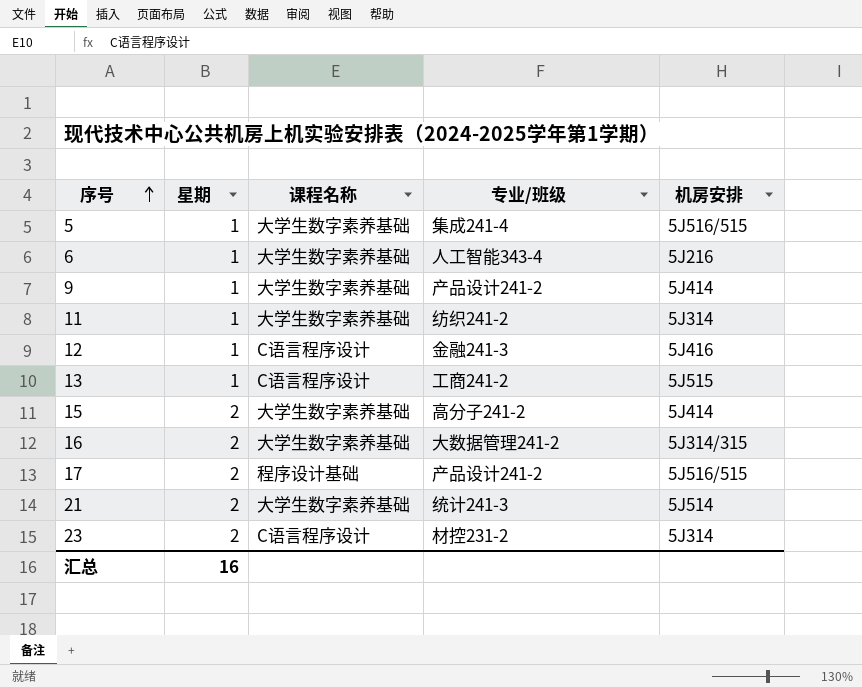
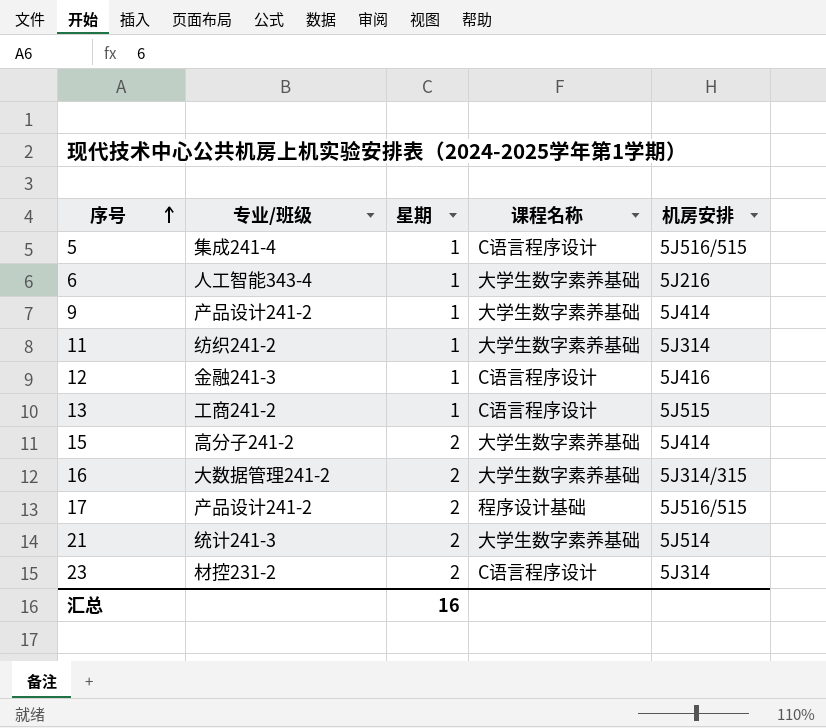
column 专业/班级 | position: 4 -> 2
5 | 课程名称: 大学生数字素养基础 -> C语言程序设计

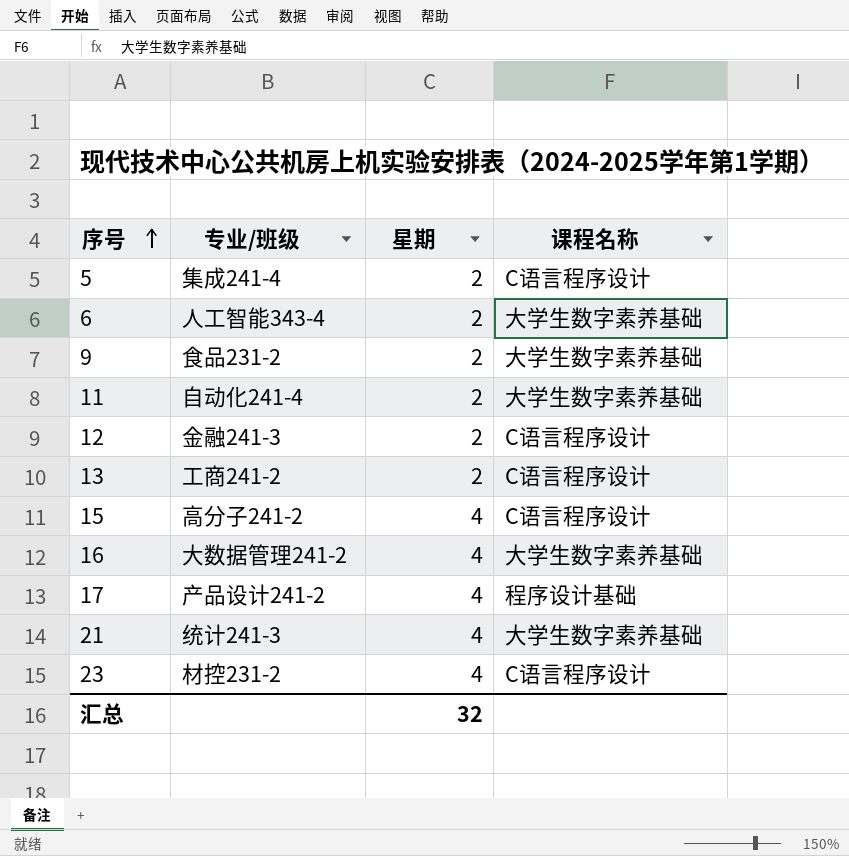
column 机房安排 | position: 5 -> none
5 | 星期: 1 -> 2
6 | 星期: 1 -> 2
9 | 专业/班级: 产品设计241-2 -> 食品231-2
9 | 星期: 1 -> 2
11 | 专业/班级: 纺织241-2 -> 自动化241-4
11 | 星期: 1 -> 2
12 | 星期: 1 -> 2
13 | 星期: 1 -> 2
15 | 星期: 2 -> 4
15 | 课程名称: 大学生数字素养基础 -> C语言程序设计
16 | 星期: 2 -> 4
17 | 星期: 2 -> 4
21 | 星期: 2 -> 4
23 | 星期: 2 -> 4
汇总 | 星期: 16 -> 32

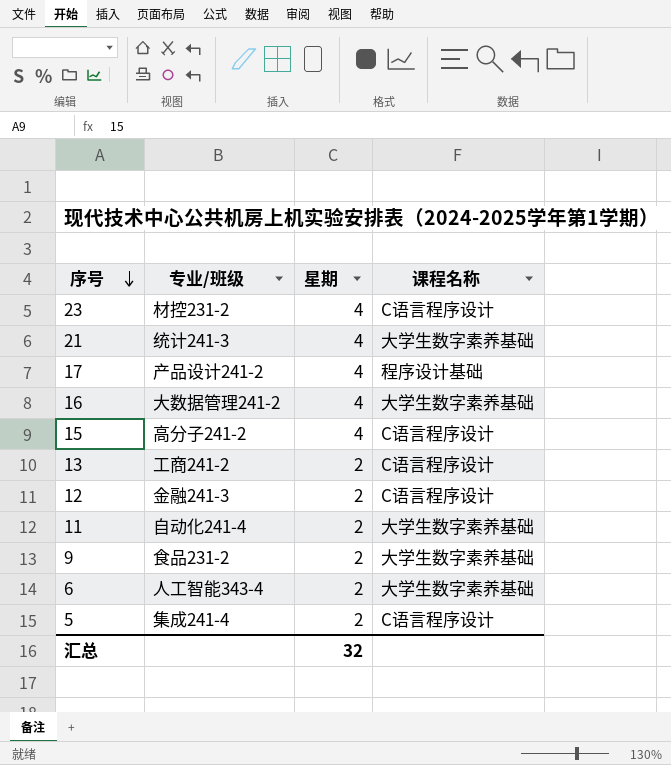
row order: 序号 ascending -> 序号 descending

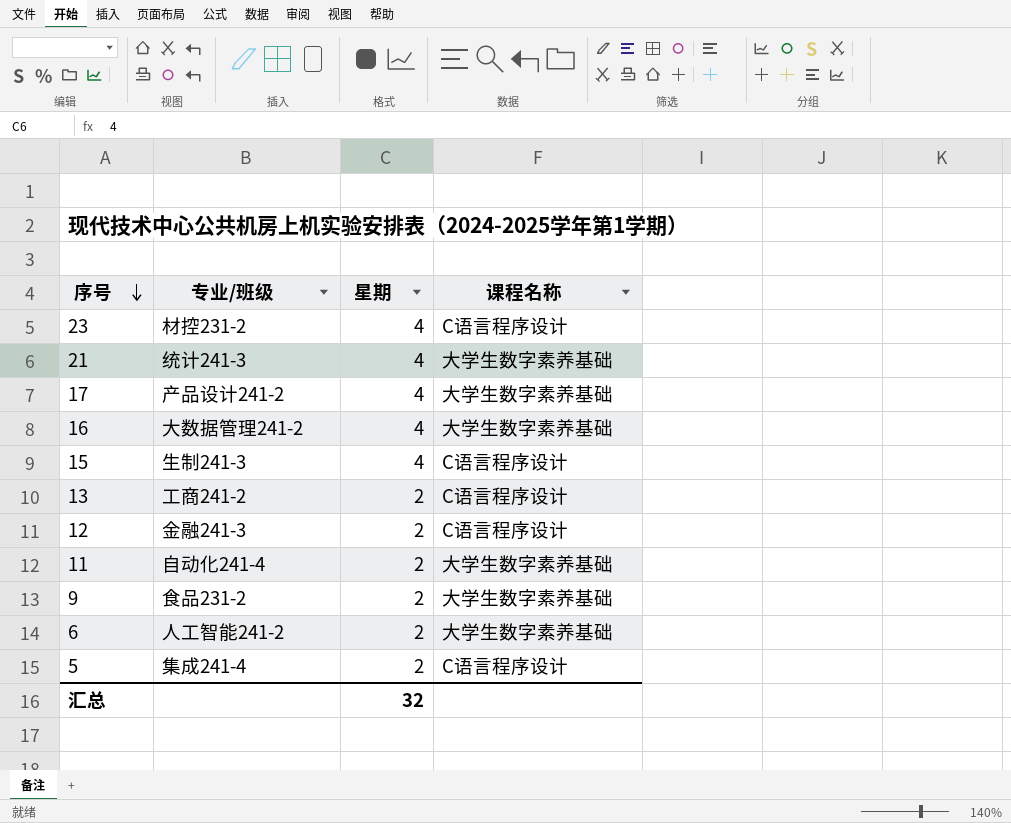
17 | 课程名称: 程序设计基础 -> 大学生数字素养基础
15 | 专业/班级: 高分子241-2 -> 生制241-3
6 | 专业/班级: 人工智能343-4 -> 人工智能241-2

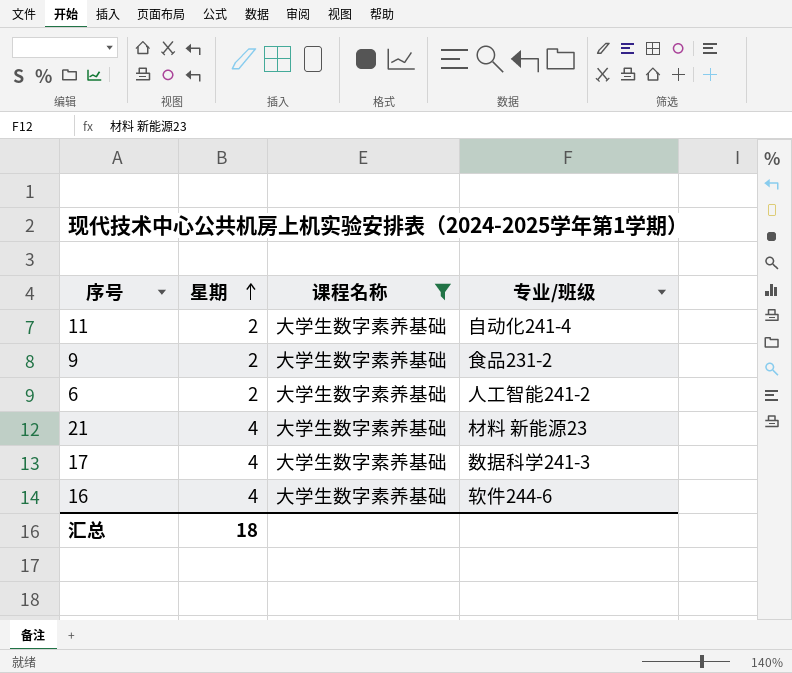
filter: none -> 课程名称 = 大学生数字素养基础
row order: 序号 descending -> 星期 ascending
column 专业/班级 | position: 2 -> 4
21 | 专业/班级: 统计241-3 -> 材料 新能源23
17 | 专业/班级: 产品设计241-2 -> 数据科学241-3
16 | 专业/班级: 大数据管理241-2 -> 软件244-6
汇总 | 星期: 32 -> 18

